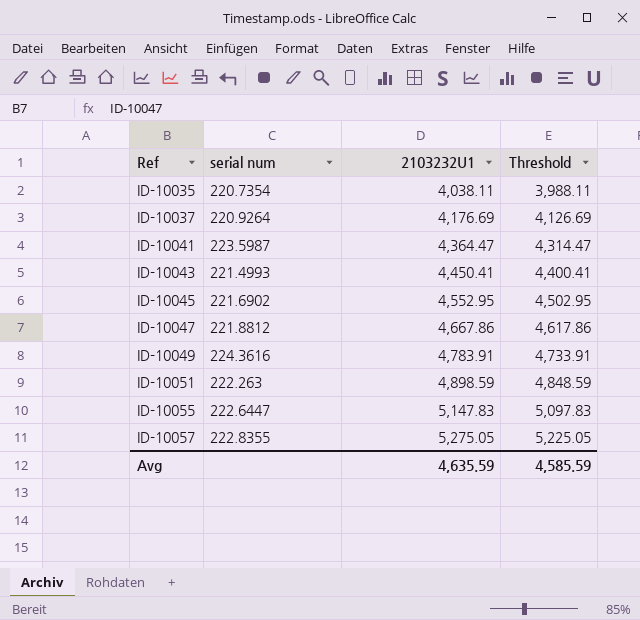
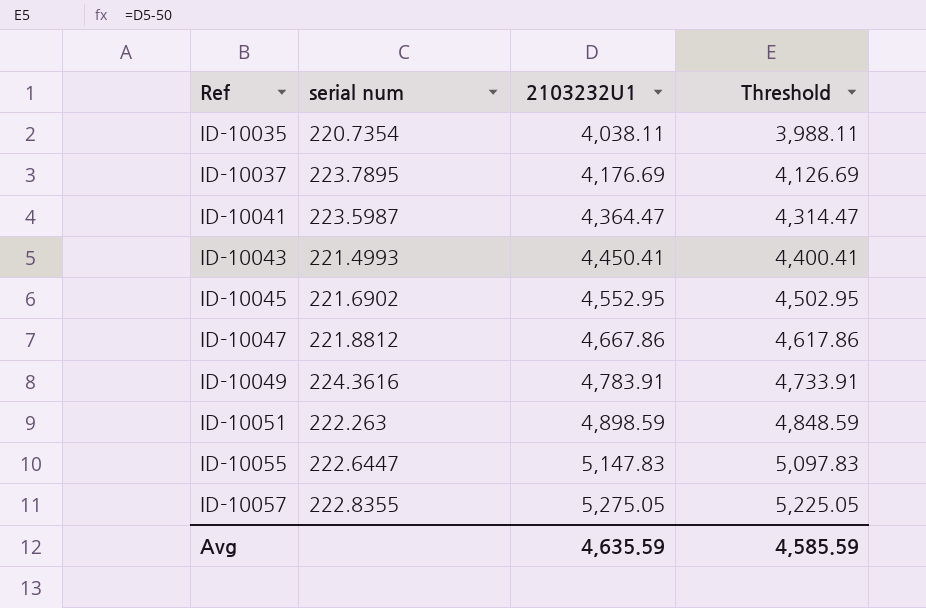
ID-10037 | serial num: 220.9264 -> 223.7895

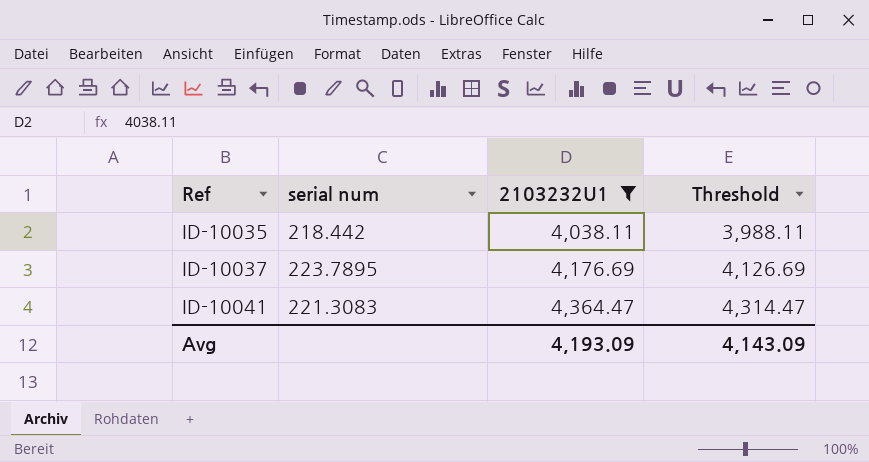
filter: none -> 2103232U1 <= 4,364.47
ID-10035 | serial num: 220.7354 -> 218.442
ID-10041 | serial num: 223.5987 -> 221.3083
Avg | 2103232U1: 4,635.59 -> 4,193.09
Avg | Threshold: 4,585.59 -> 4,143.09

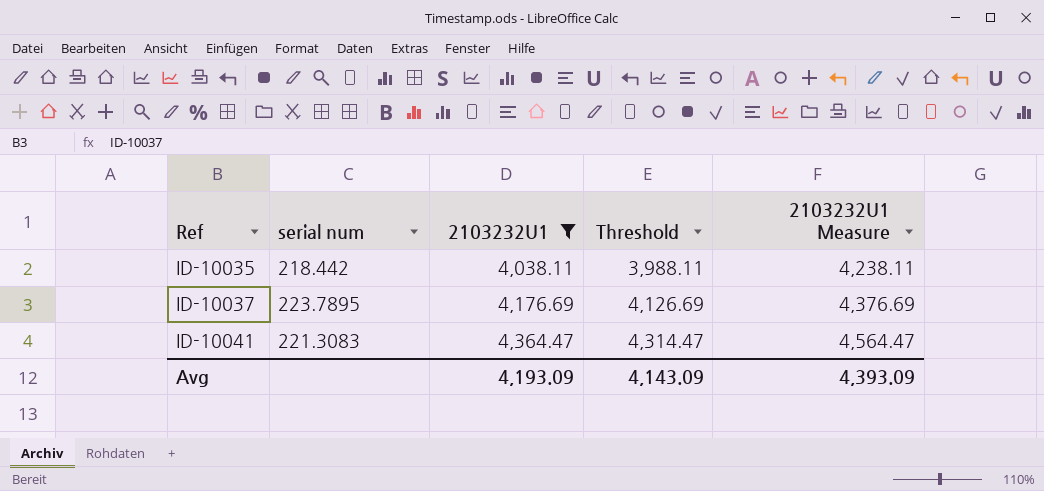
column 2103232U1 Measure | formula: none -> [2103232U1] + 200

